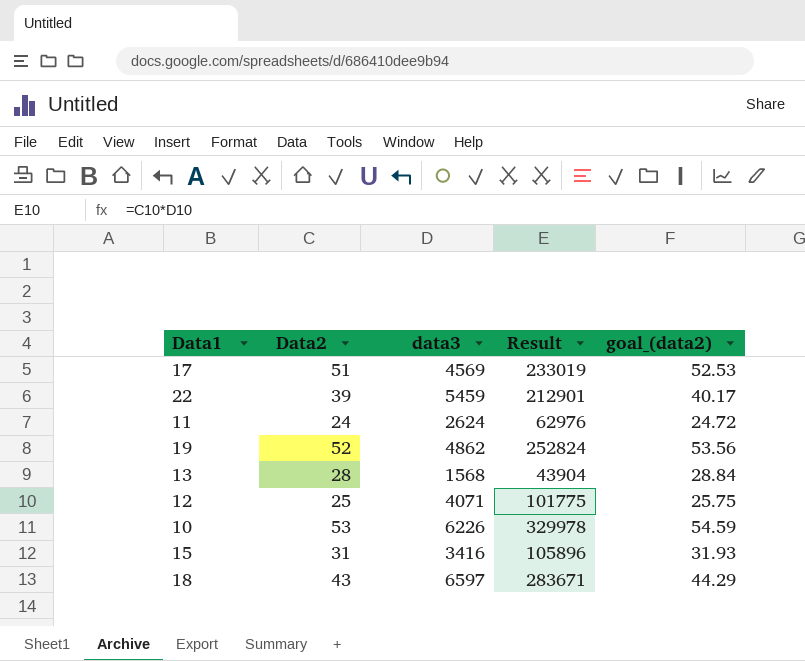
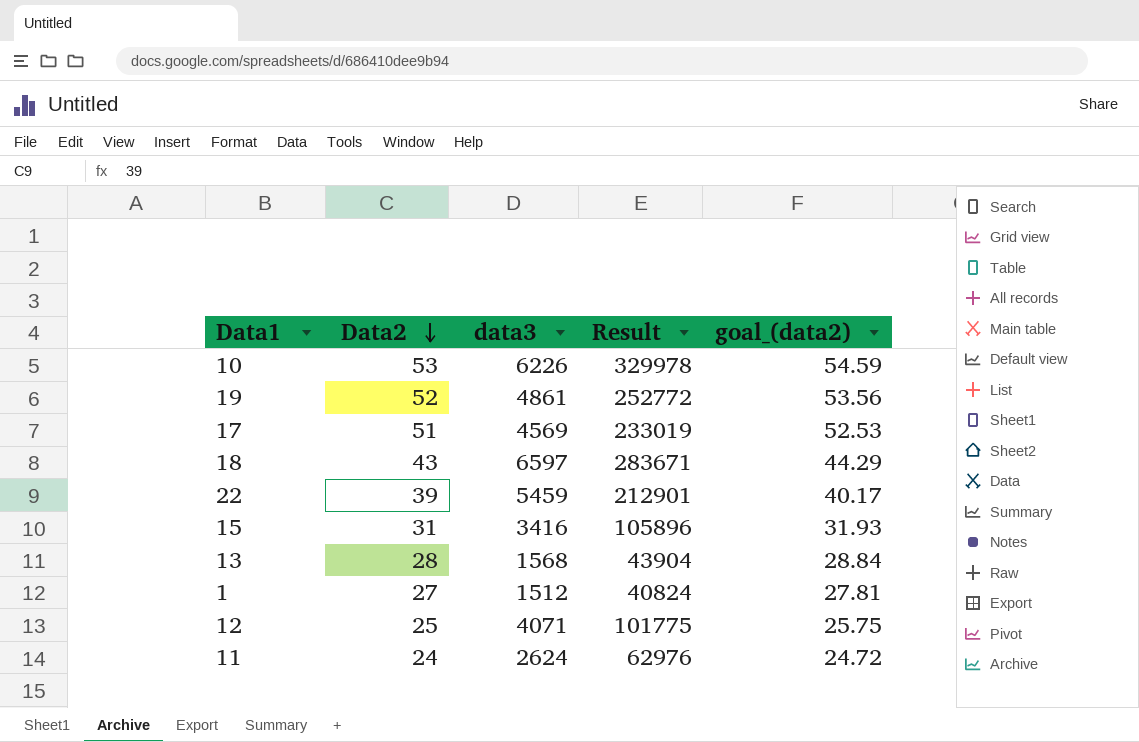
row order: none -> Data2 descending
19 | data3: 4862 -> 4861
19 | Result: 252824 -> 252772
row 1: none -> 27 | 1512 | 40824 | 27.81

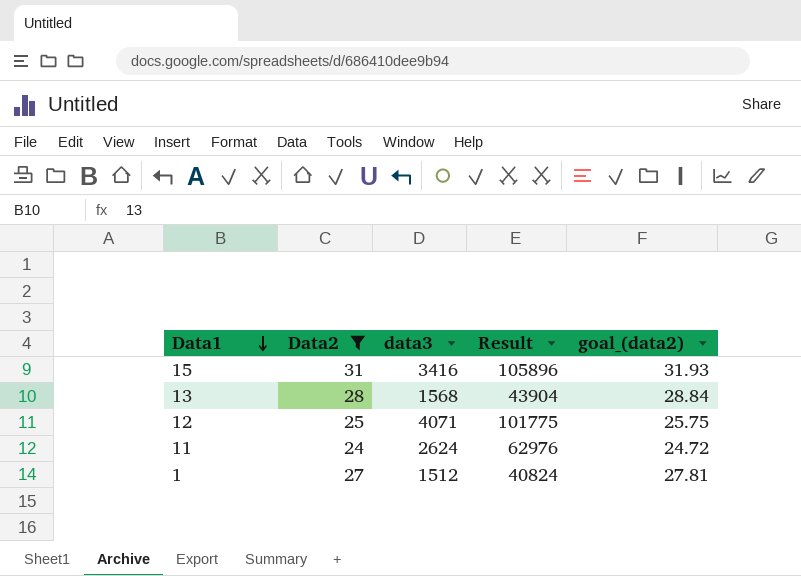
filter: none -> Data2 <= 31
row order: Data2 descending -> Data1 descending

